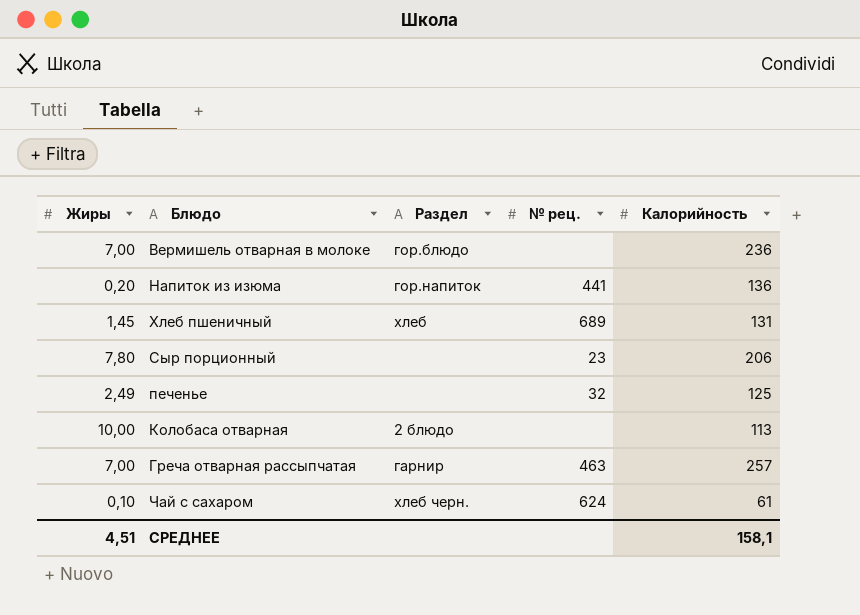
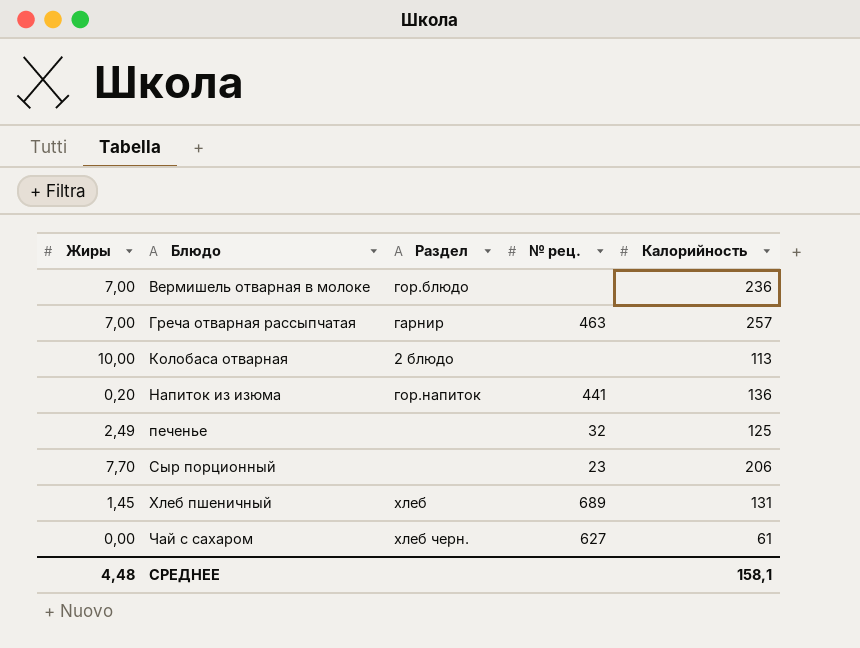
row order: none -> Блюдо ascending
Сыр порционный | Жиры: 7,80 -> 7,70
Чай с сахаром | Жиры: 0,10 -> 0,00
Чай с сахаром | № рец.: 624 -> 627
СРЕДНЕЕ | Жиры: 4,51 -> 4,48

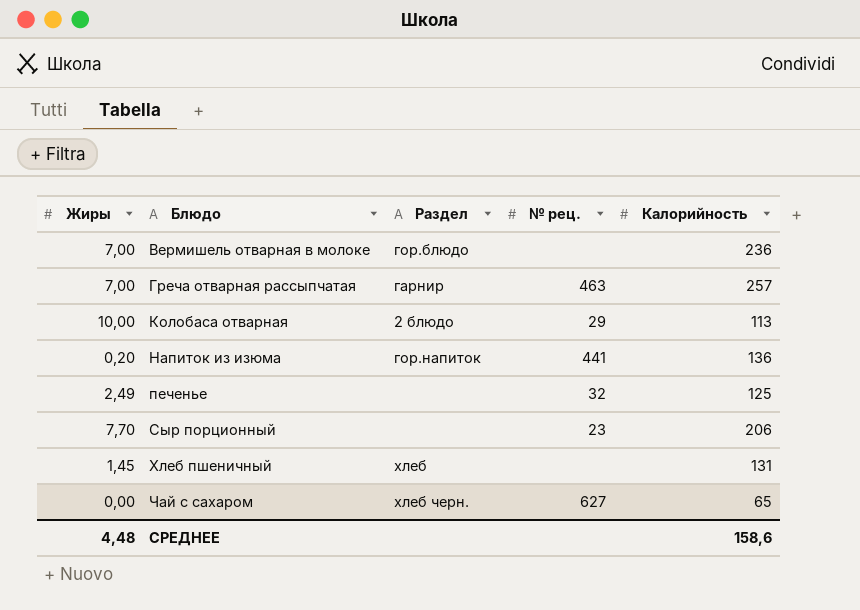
Колобаса отварная | № рец.: none -> 29
Хлеб пшеничный | № рец.: 689 -> none
Чай с сахаром | Калорийность: 61 -> 65
СРЕДНЕЕ | Калорийность: 158,1 -> 158,6

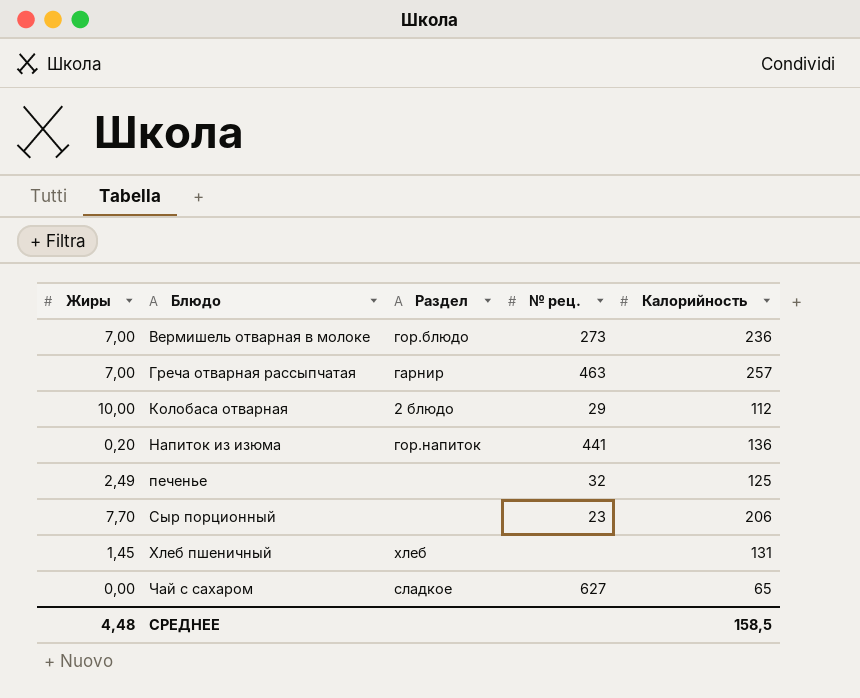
Вермишель отварная в молоке | № рец.: none -> 273
Колобаса отварная | Калорийность: 113 -> 112
Чай с сахаром | Раздел: хлеб черн. -> сладкое
СРЕДНЕЕ | Калорийность: 158,6 -> 158,5

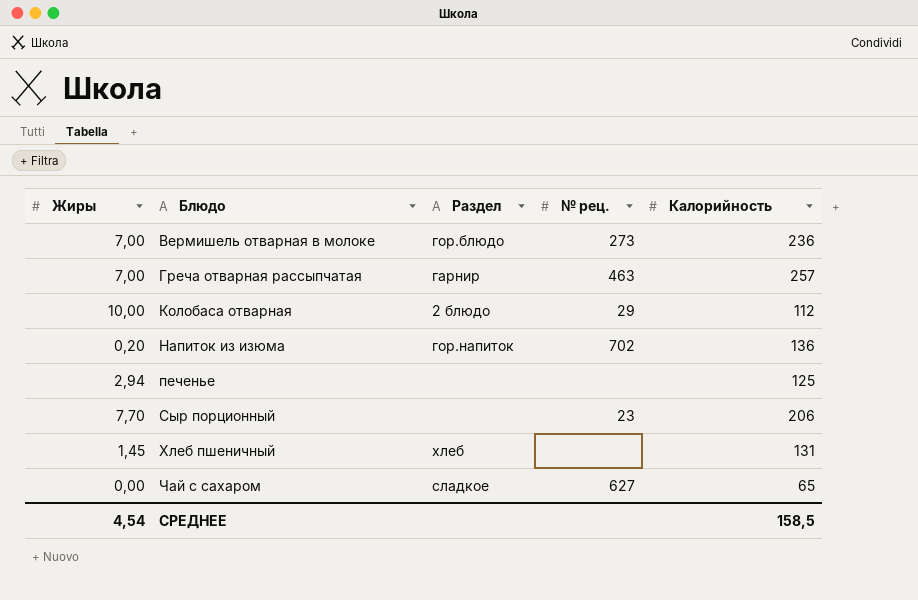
Напиток из изюма | № рец.: 441 -> 702
печенье | Жиры: 2,49 -> 2,94
печенье | № рец.: 32 -> none
СРЕДНЕЕ | Жиры: 4,48 -> 4,54

